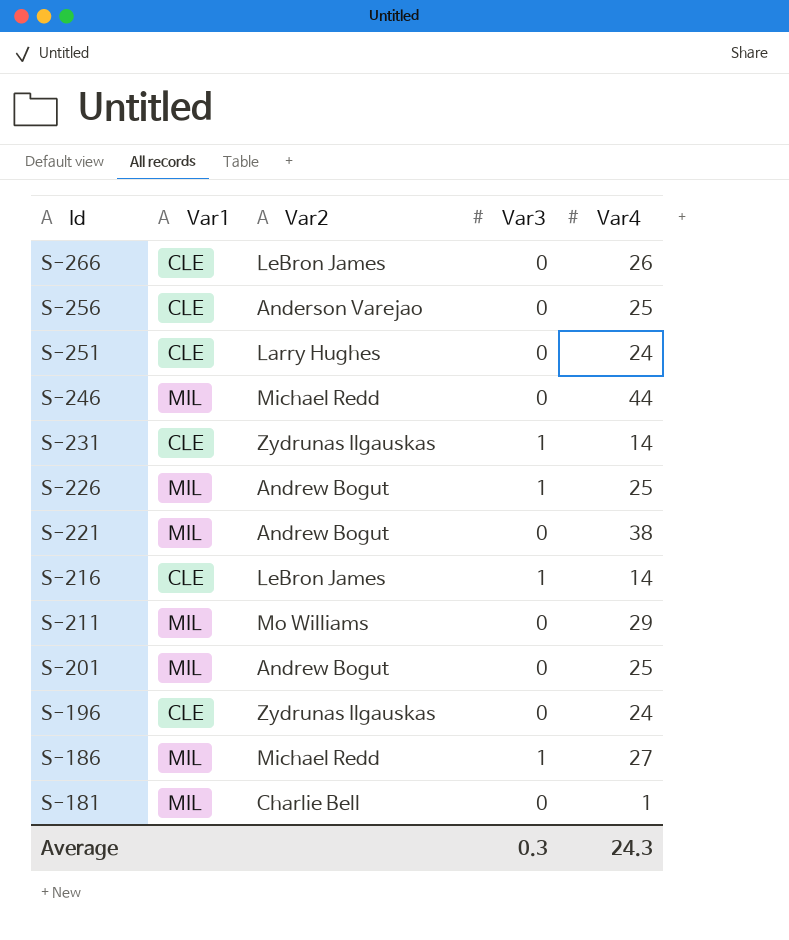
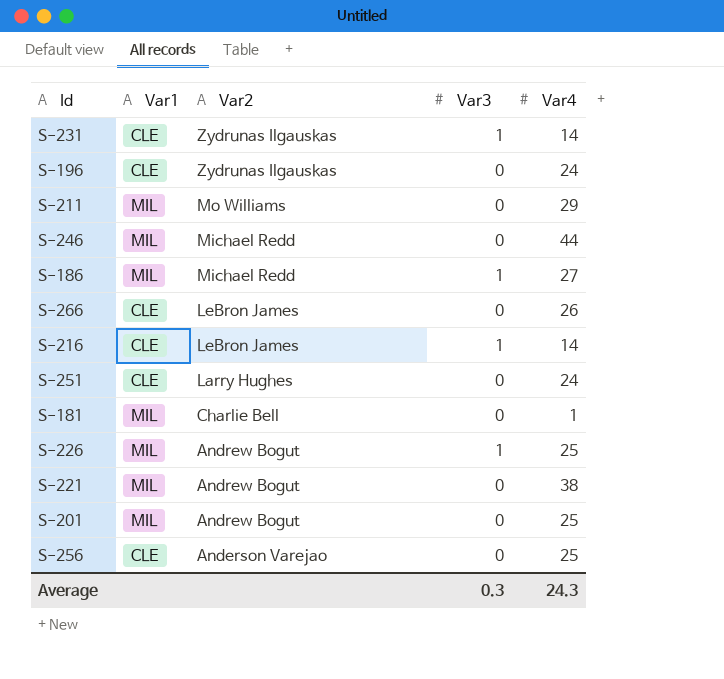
row order: Id descending -> Var2 descending

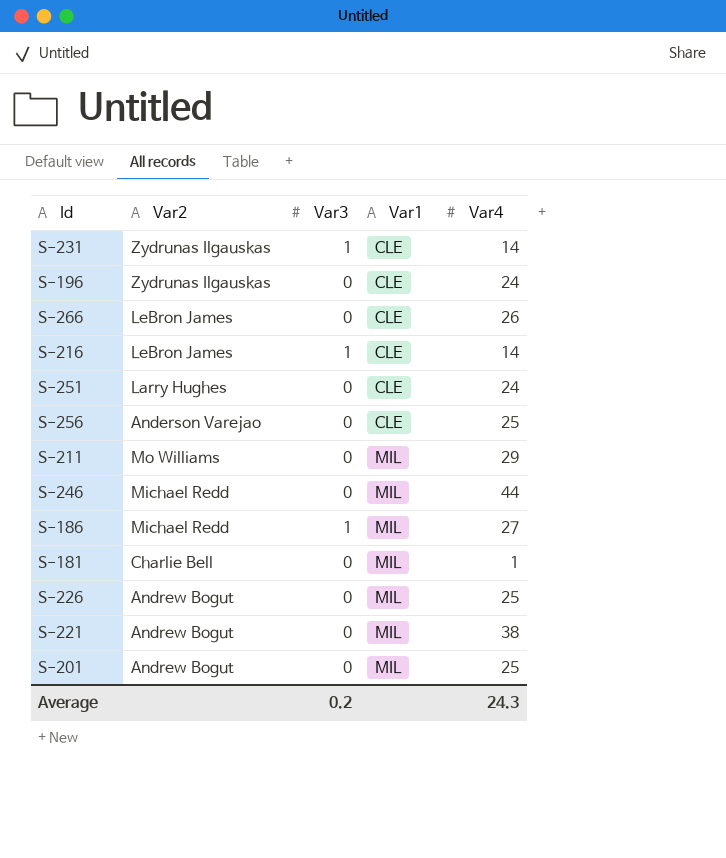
row order: Var2 descending -> Var1 ascending
column Var1 | position: 2 -> 4
S-226 | Var3: 1 -> 0
Average | Var3: 0.3 -> 0.2

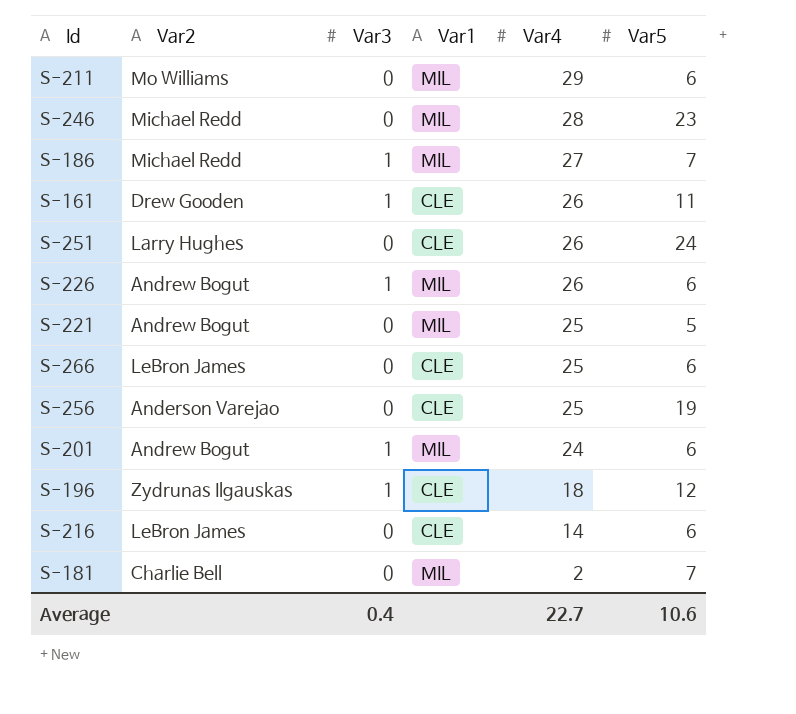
row order: Var1 ascending -> Var4 descending
column Var5 | position: none -> 6
row S-231: Zydrunas Ilgauskas | 1 | CLE | 14 -> none
S-246 | Var4: 44 -> 28
row S-161: none -> Drew Gooden | 1 | CLE | 26 | 11
S-251 | Var4: 24 -> 26
S-226 | Var3: 0 -> 1
S-226 | Var4: 25 -> 26
S-221 | Var4: 38 -> 25
S-266 | Var4: 26 -> 25
S-201 | Var3: 0 -> 1
S-201 | Var4: 25 -> 24
S-196 | Var3: 0 -> 1
S-196 | Var4: 24 -> 18
S-216 | Var3: 1 -> 0
S-181 | Var4: 1 -> 2
Average | Var3: 0.2 -> 0.4
Average | Var4: 24.3 -> 22.7

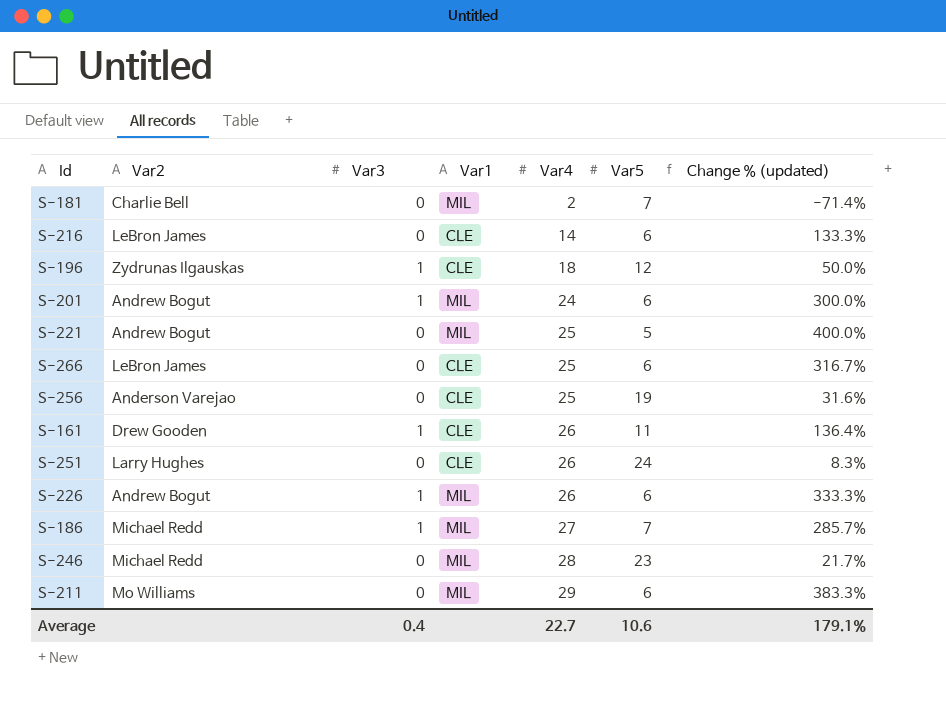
row order: Var4 descending -> Var4 ascending
column Change % (updated) | formula: none -> ([Var4] - [Var5]) / [Var5]

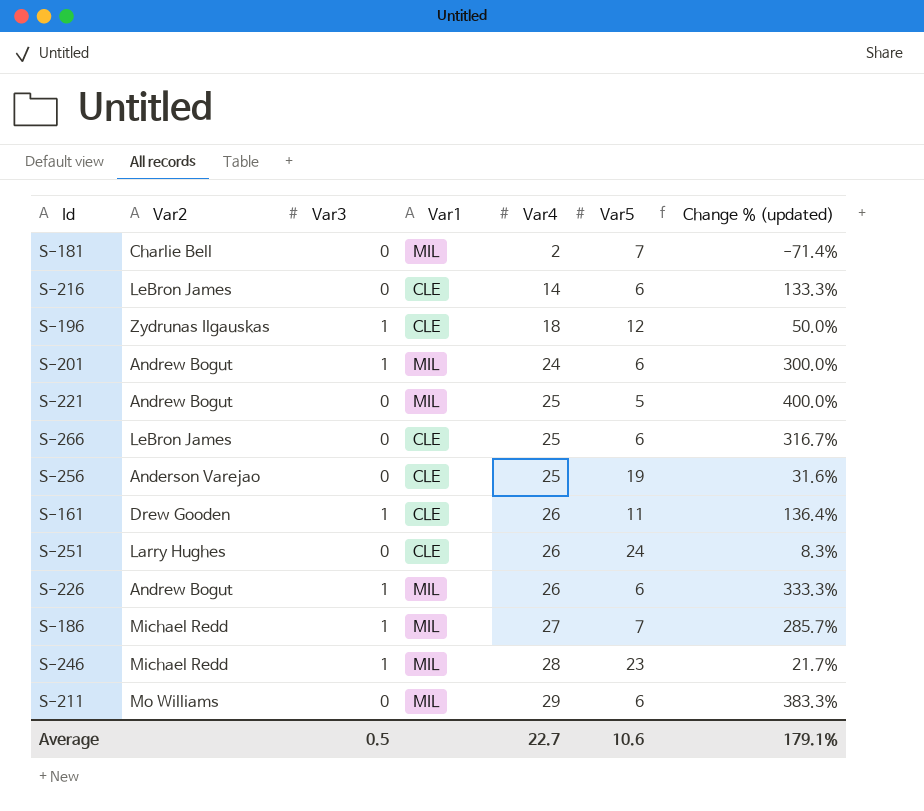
S-246 | Var3: 0 -> 1
Average | Var3: 0.4 -> 0.5

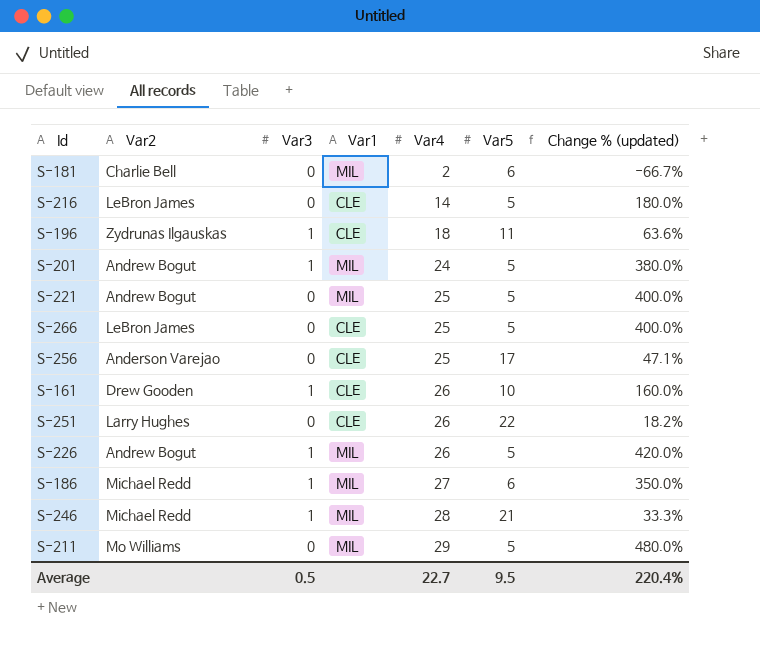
S-181 | Var5: 7 -> 6
S-181 | Change % (updated): -71.4% -> -66.7%
S-216 | Var5: 6 -> 5
S-216 | Change % (updated): 133.3% -> 180.0%
S-196 | Var5: 12 -> 11
S-196 | Change % (updated): 50.0% -> 63.6%
S-201 | Var5: 6 -> 5
S-201 | Change % (updated): 300.0% -> 380.0%
S-266 | Var5: 6 -> 5
S-266 | Change % (updated): 316.7% -> 400.0%
S-256 | Var5: 19 -> 17
S-256 | Change % (updated): 31.6% -> 47.1%
S-161 | Var5: 11 -> 10
S-161 | Change % (updated): 136.4% -> 160.0%
S-251 | Var5: 24 -> 22
S-251 | Change % (updated): 8.3% -> 18.2%
S-226 | Var5: 6 -> 5
S-226 | Change % (updated): 333.3% -> 420.0%
S-186 | Var5: 7 -> 6
S-186 | Change % (updated): 285.7% -> 350.0%
S-246 | Var5: 23 -> 21
S-246 | Change % (updated): 21.7% -> 33.3%
S-211 | Var5: 6 -> 5
S-211 | Change % (updated): 383.3% -> 480.0%
Average | Var5: 10.6 -> 9.5
Average | Change % (updated): 179.1% -> 220.4%

